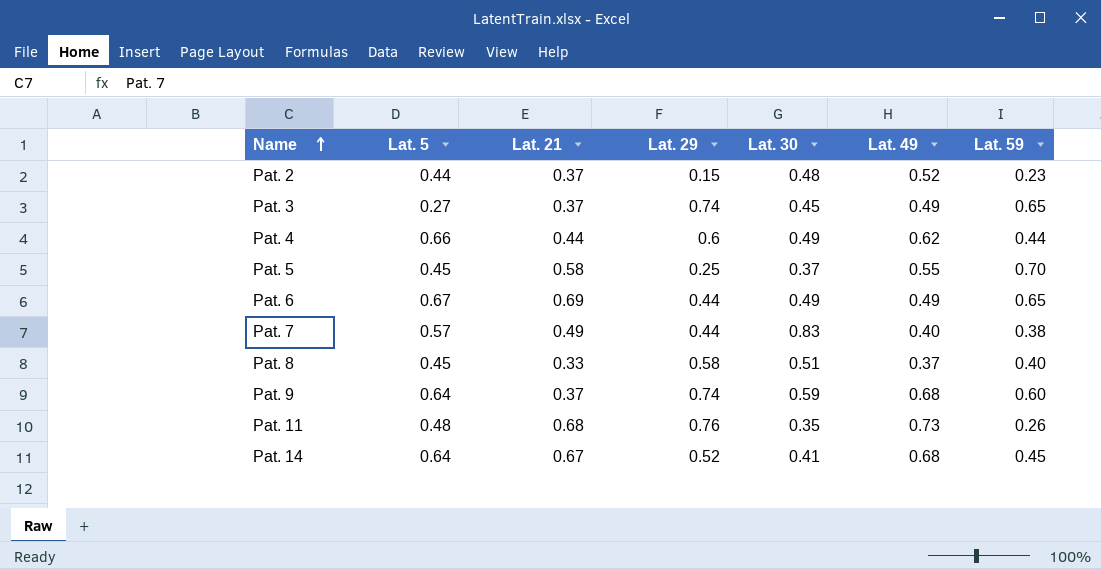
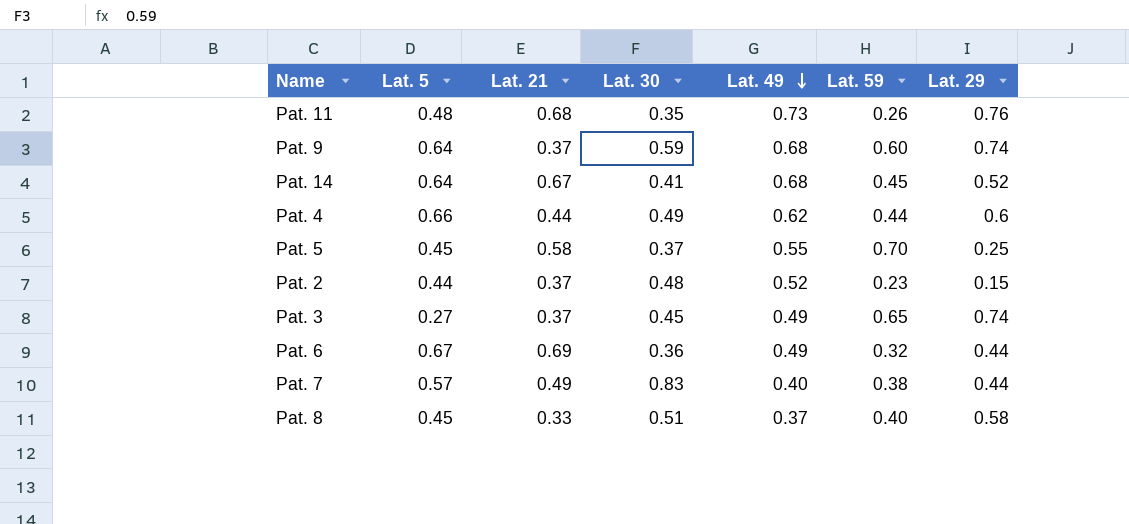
row order: Name ascending -> Lat. 49 descending
column Lat. 29 | position: 4 -> 7
Pat. 6 | Lat. 30: 0.49 -> 0.36
Pat. 6 | Lat. 59: 0.65 -> 0.32

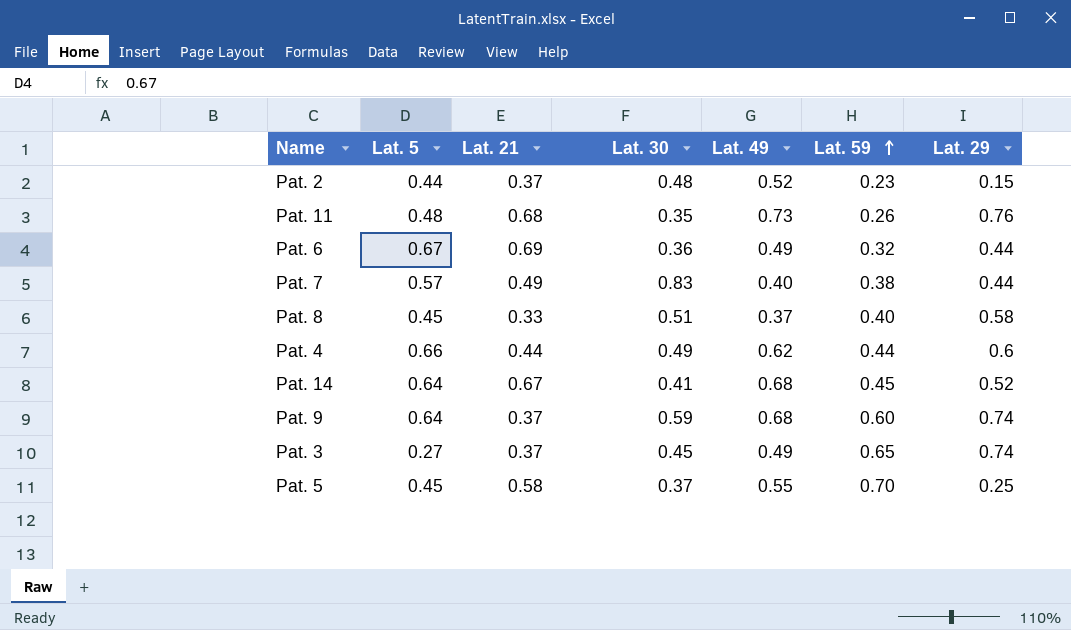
row order: Lat. 49 descending -> Lat. 59 ascending

